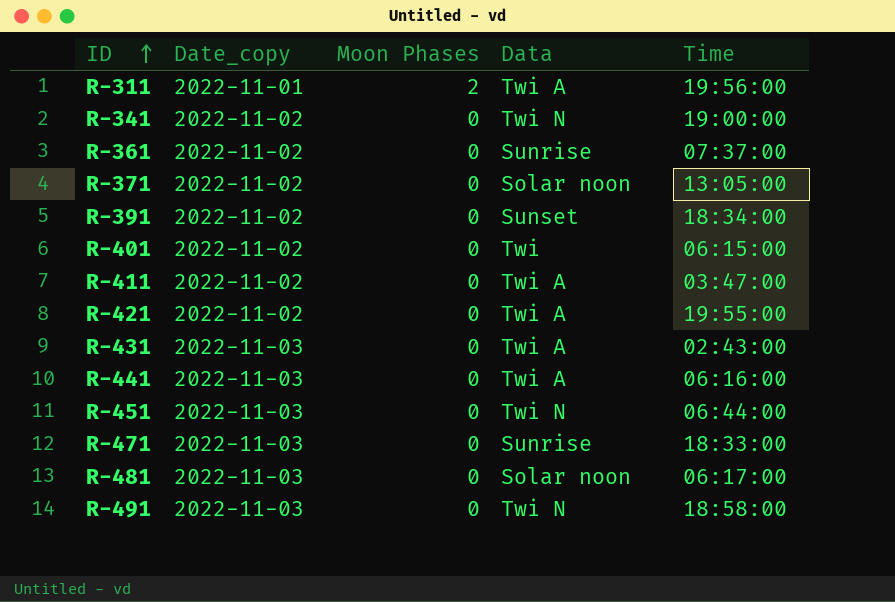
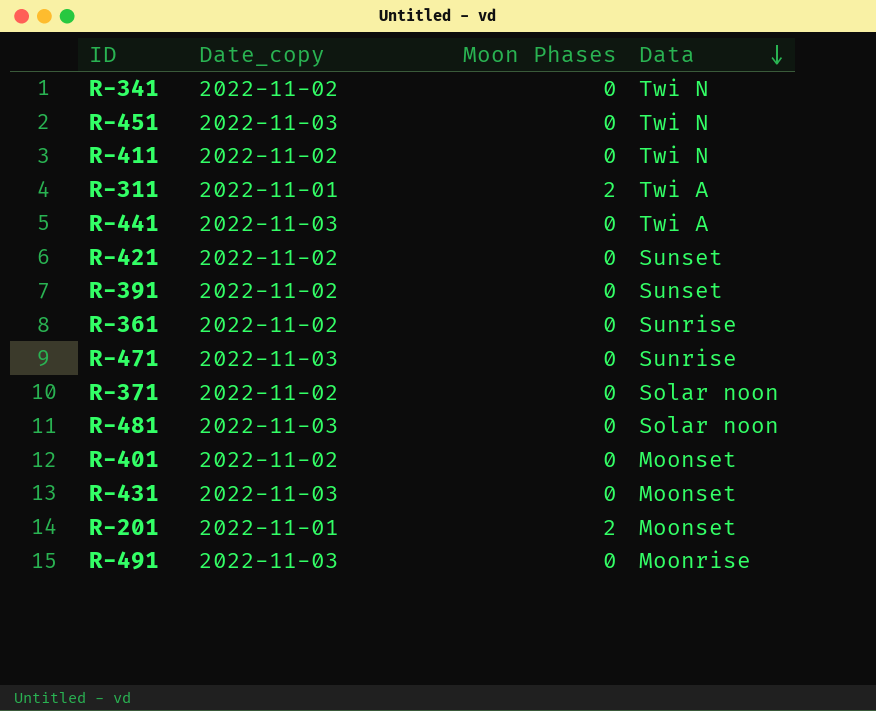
row order: ID ascending -> Data descending
column Time | position: 5 -> none
R-411 | Data: Twi A -> Twi N
R-421 | Data: Twi A -> Sunset
R-401 | Data: Twi -> Moonset
R-431 | Data: Twi A -> Moonset
row R-201: none -> 2022-11-01 | 2 | Moonset
R-491 | Data: Twi N -> Moonrise

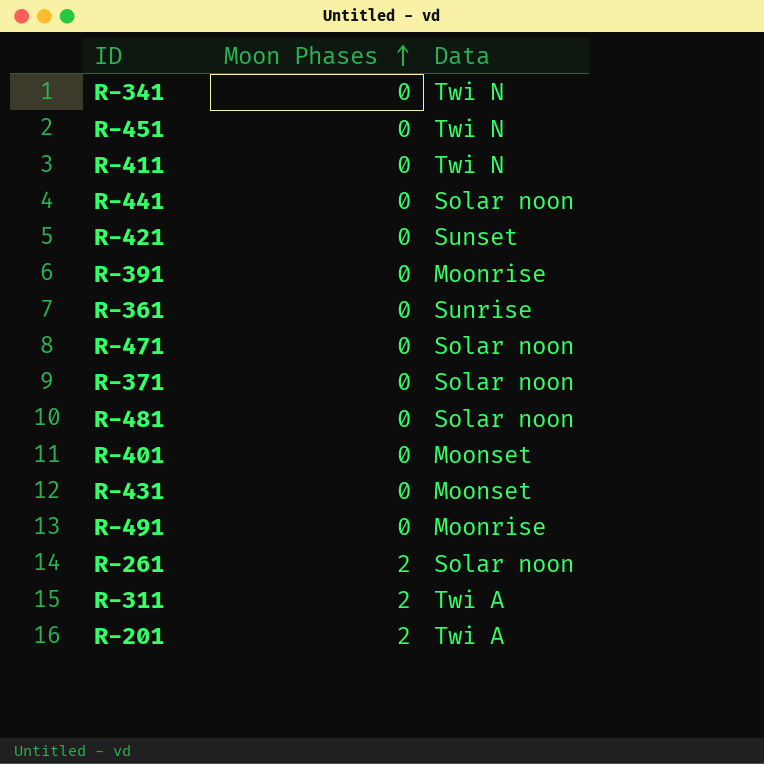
row order: Data descending -> Moon Phases ascending
column Date_copy | position: 2 -> none
R-441 | Data: Twi A -> Solar noon
R-391 | Data: Sunset -> Moonrise
R-471 | Data: Sunrise -> Solar noon
row R-261: none -> 2 | Solar noon
R-201 | Data: Moonset -> Twi A

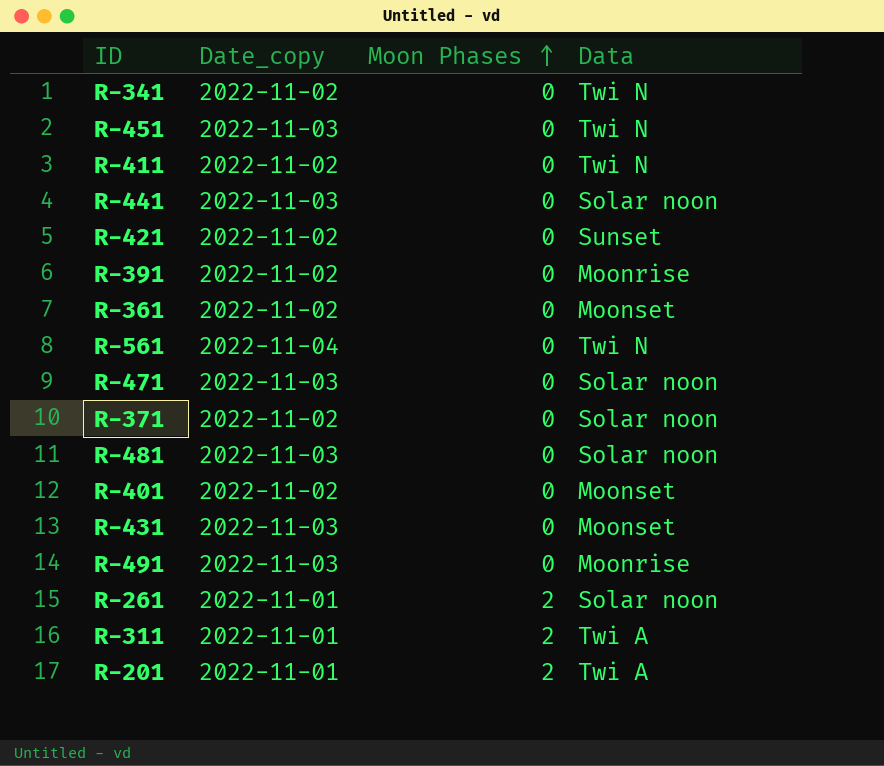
column Date_copy | position: none -> 2
R-361 | Data: Sunrise -> Moonset
row R-561: none -> 2022-11-04 | 0 | Twi N

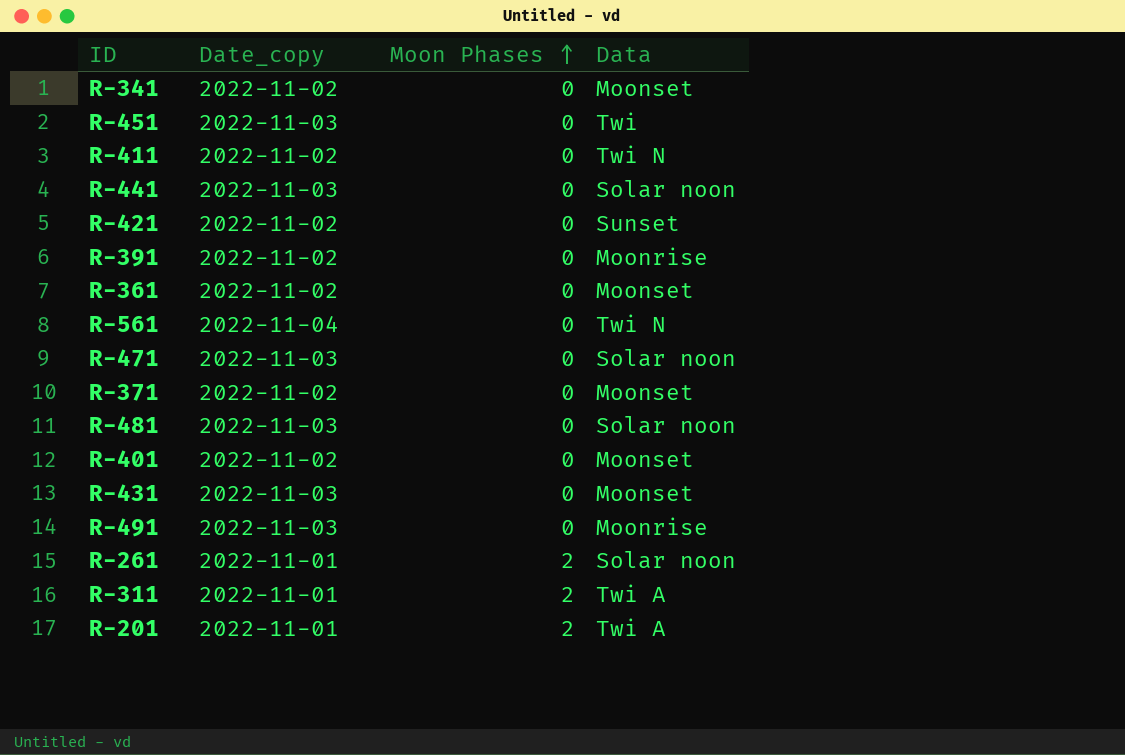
R-341 | Data: Twi N -> Moonset
R-451 | Data: Twi N -> Twi
R-371 | Data: Solar noon -> Moonset

